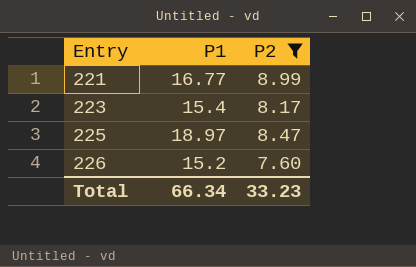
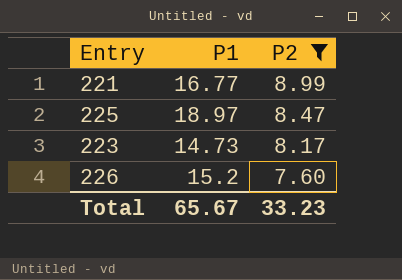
row order: Entry ascending -> P2 descending
223 | P1: 15.4 -> 14.73
Total | P1: 66.34 -> 65.67

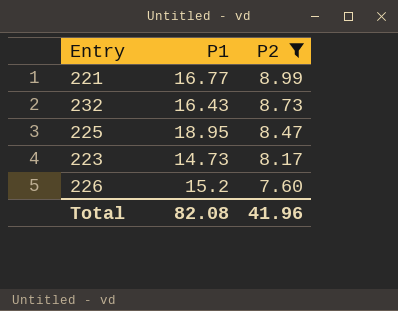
row 232: none -> 16.43 | 8.73
225 | P1: 18.97 -> 18.95
Total | P1: 65.67 -> 82.08
Total | P2: 33.23 -> 41.96

